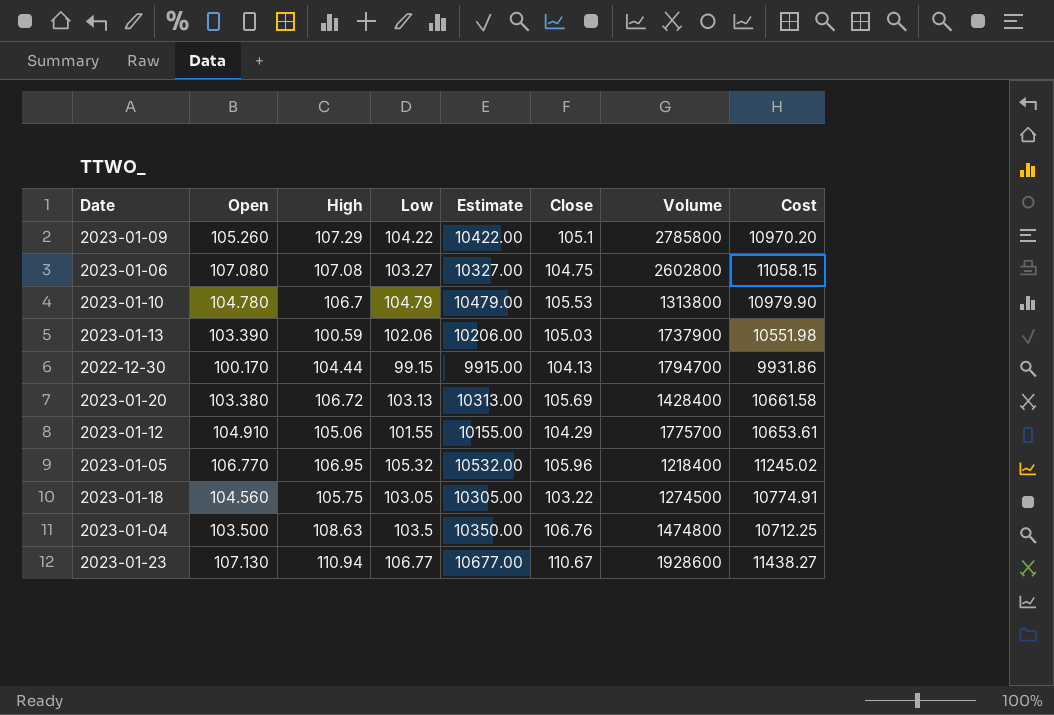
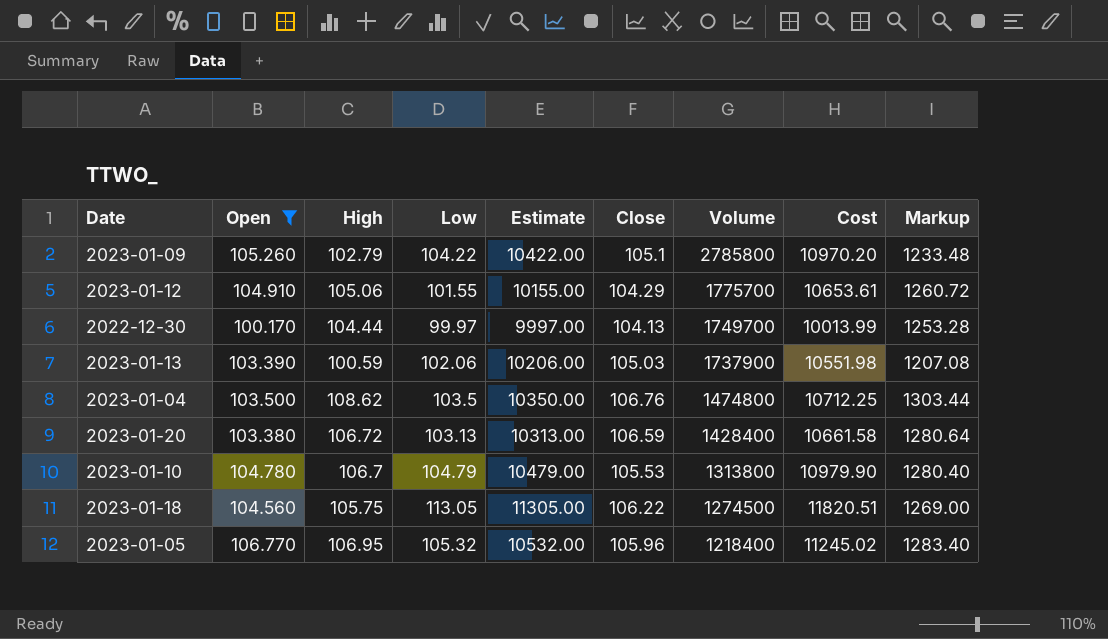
filter: none -> Open <= 106.770
row order: none -> Volume descending
column Markup | formula: none -> [High] * 12
2023-01-09 | High: 107.29 -> 102.79
2022-12-30 | Low: 99.15 -> 99.97
2022-12-30 | Estimate: 9915.00 -> 9997.00
2022-12-30 | Volume: 1794700 -> 1749700
2022-12-30 | Cost: 9931.86 -> 10013.99
2023-01-04 | High: 108.63 -> 108.62
2023-01-20 | Close: 105.69 -> 106.59
2023-01-18 | Low: 103.05 -> 113.05
2023-01-18 | Estimate: 10305.00 -> 11305.00
2023-01-18 | Close: 103.22 -> 106.22
2023-01-18 | Cost: 10774.91 -> 11820.51

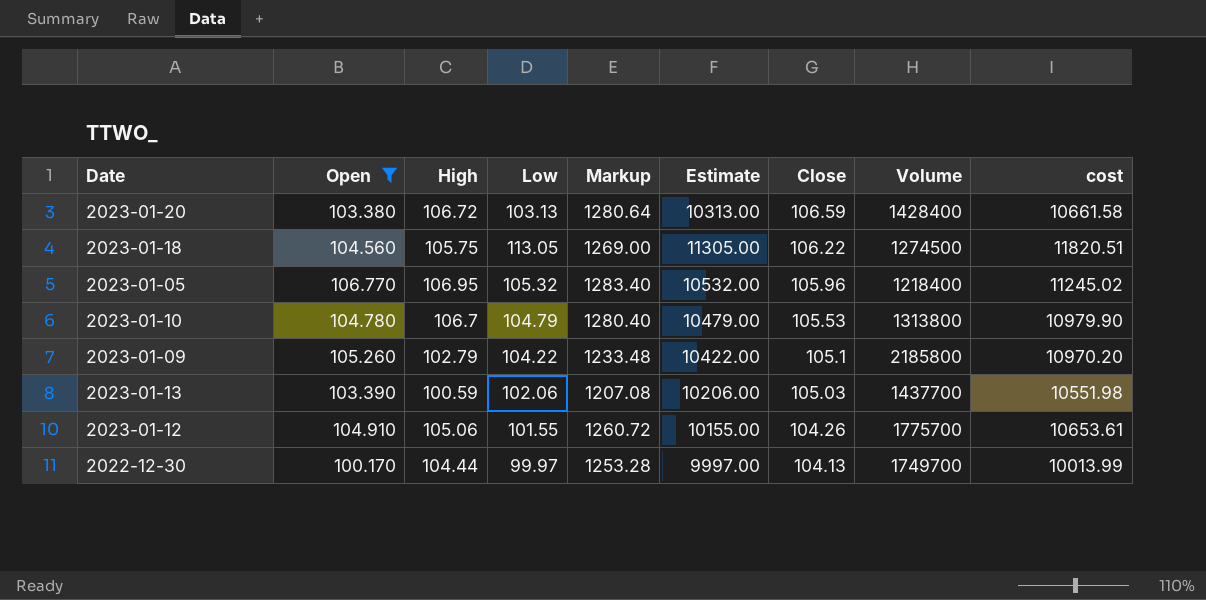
row order: Volume descending -> Close descending
column Markup | position: 9 -> 5
column name: Cost -> cost
row 2023-01-04: 103.500 | 108.62 | 103.5 | 10350.00 | 106.76 | 1474800 | 10712.25 | 1303.44 -> none
2023-01-09 | Volume: 2785800 -> 2185800
2023-01-13 | Volume: 1737900 -> 1437700
2023-01-12 | Close: 104.29 -> 104.26

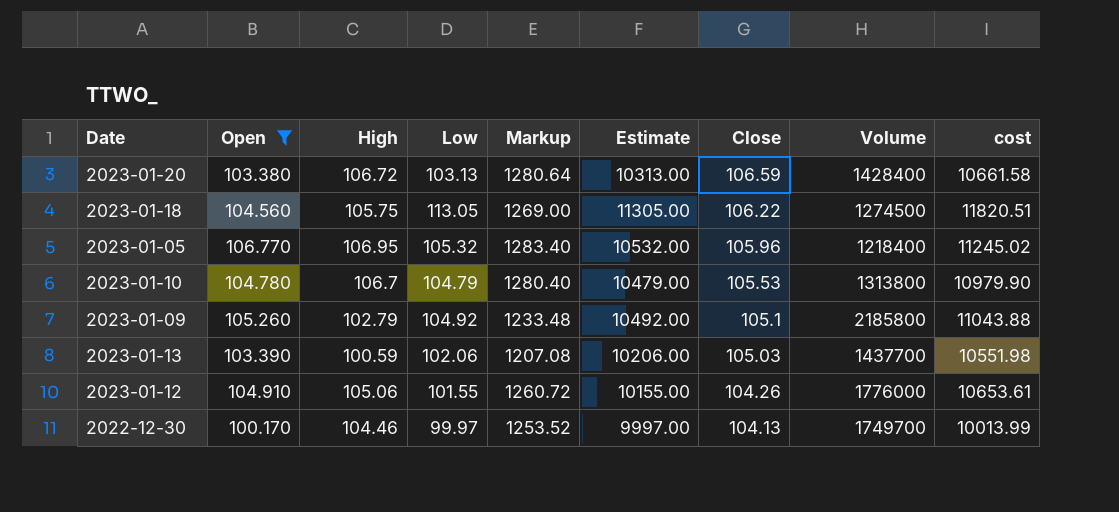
2023-01-09 | Low: 104.22 -> 104.92
2023-01-09 | Estimate: 10422.00 -> 10492.00
2023-01-09 | cost: 10970.20 -> 11043.88
2023-01-12 | Volume: 1775700 -> 1776000
2022-12-30 | High: 104.44 -> 104.46
2022-12-30 | Markup: 1253.28 -> 1253.52

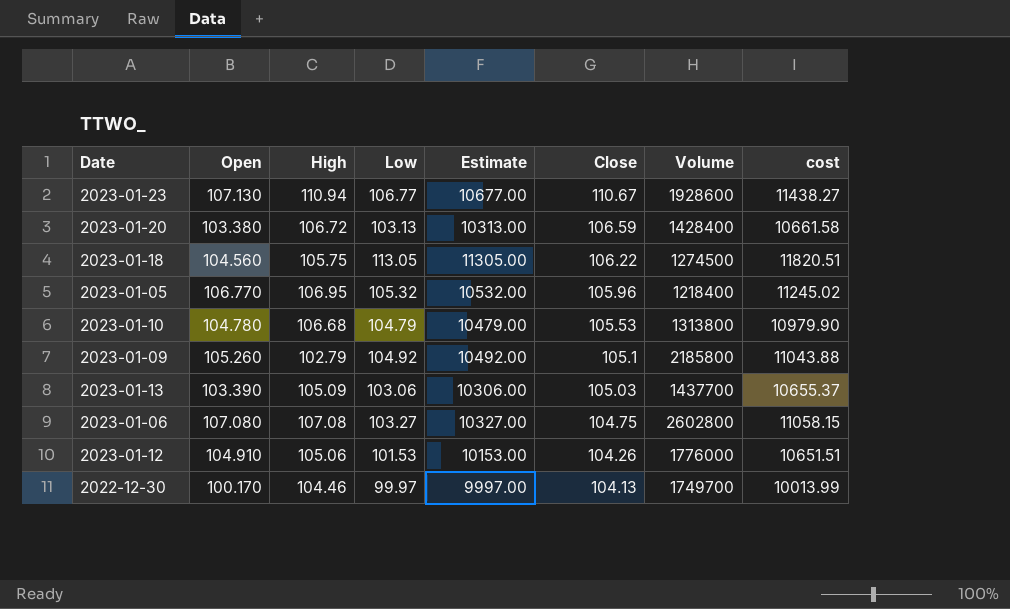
filter: Open <= 106.770 -> none
column Markup | formula: [High] * 12 -> none
2023-01-10 | High: 106.7 -> 106.68
2023-01-13 | High: 100.59 -> 105.09
2023-01-13 | Low: 102.06 -> 103.06
2023-01-13 | Estimate: 10206.00 -> 10306.00
2023-01-13 | cost: 10551.98 -> 10655.37
2023-01-12 | Low: 101.55 -> 101.53
2023-01-12 | Estimate: 10155.00 -> 10153.00
2023-01-12 | cost: 10653.61 -> 10651.51

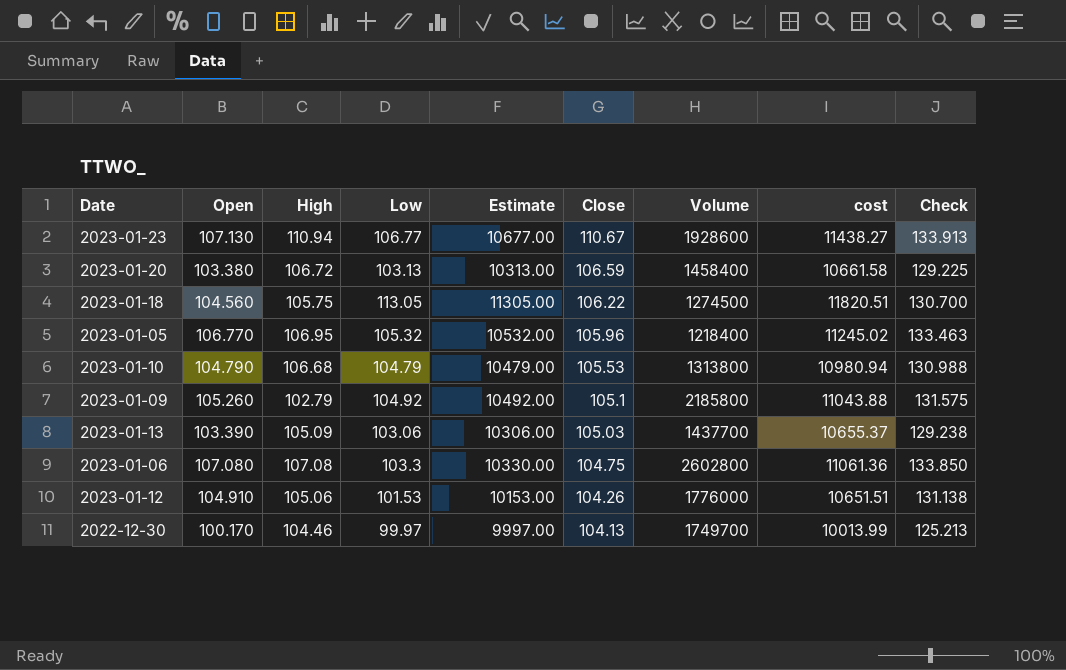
column Check | formula: none -> [Open] * 1.25
2023-01-20 | Volume: 1428400 -> 1458400
2023-01-10 | Open: 104.780 -> 104.790
2023-01-10 | cost: 10979.90 -> 10980.94
2023-01-06 | Low: 103.27 -> 103.3
2023-01-06 | Estimate: 10327.00 -> 10330.00
2023-01-06 | cost: 11058.15 -> 11061.36

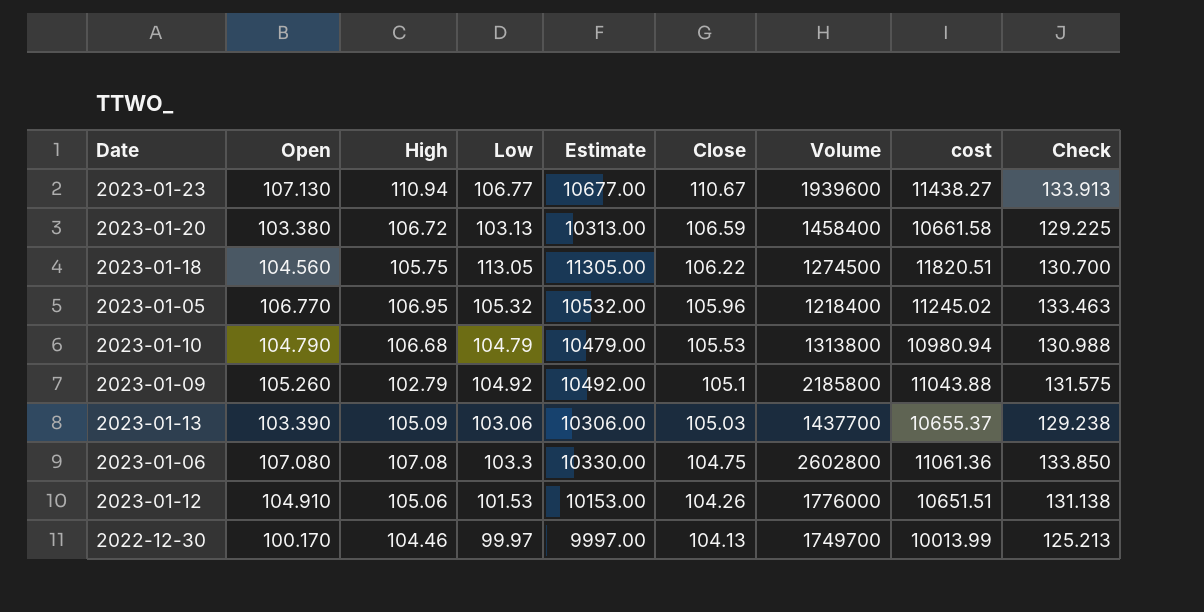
2023-01-23 | Volume: 1928600 -> 1939600

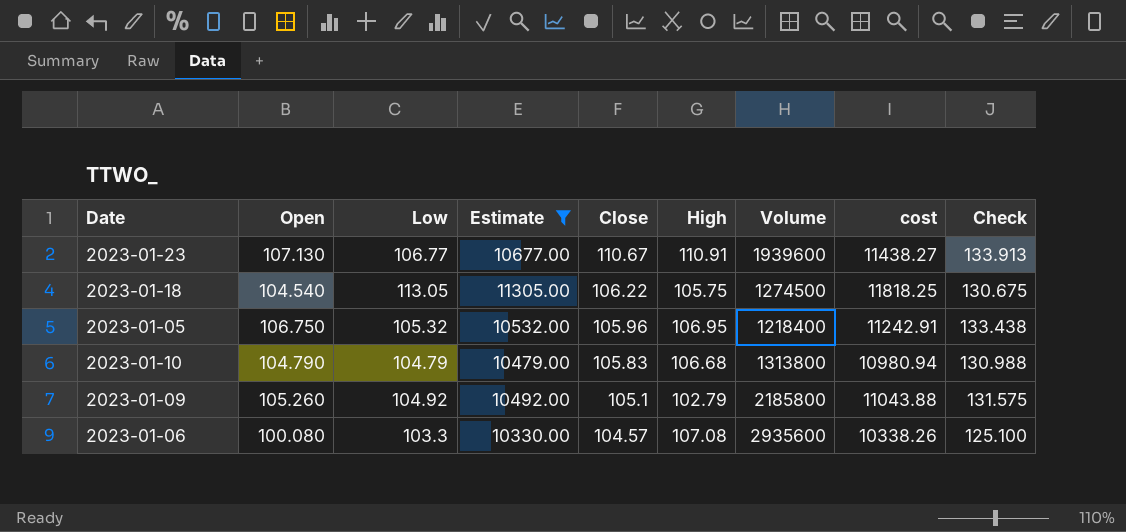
filter: none -> Estimate >= 10330.00
column High | position: 3 -> 6
2023-01-23 | High: 110.94 -> 110.91
2023-01-18 | Open: 104.560 -> 104.540
2023-01-18 | cost: 11820.51 -> 11818.25
2023-01-18 | Check: 130.700 -> 130.675
2023-01-05 | Open: 106.770 -> 106.750
2023-01-05 | cost: 11245.02 -> 11242.91
2023-01-05 | Check: 133.463 -> 133.438
2023-01-10 | Close: 105.53 -> 105.83
2023-01-06 | Open: 107.080 -> 100.080
2023-01-06 | Close: 104.75 -> 104.57
2023-01-06 | Volume: 2602800 -> 2935600
2023-01-06 | cost: 11061.36 -> 10338.26
2023-01-06 | Check: 133.850 -> 125.100

